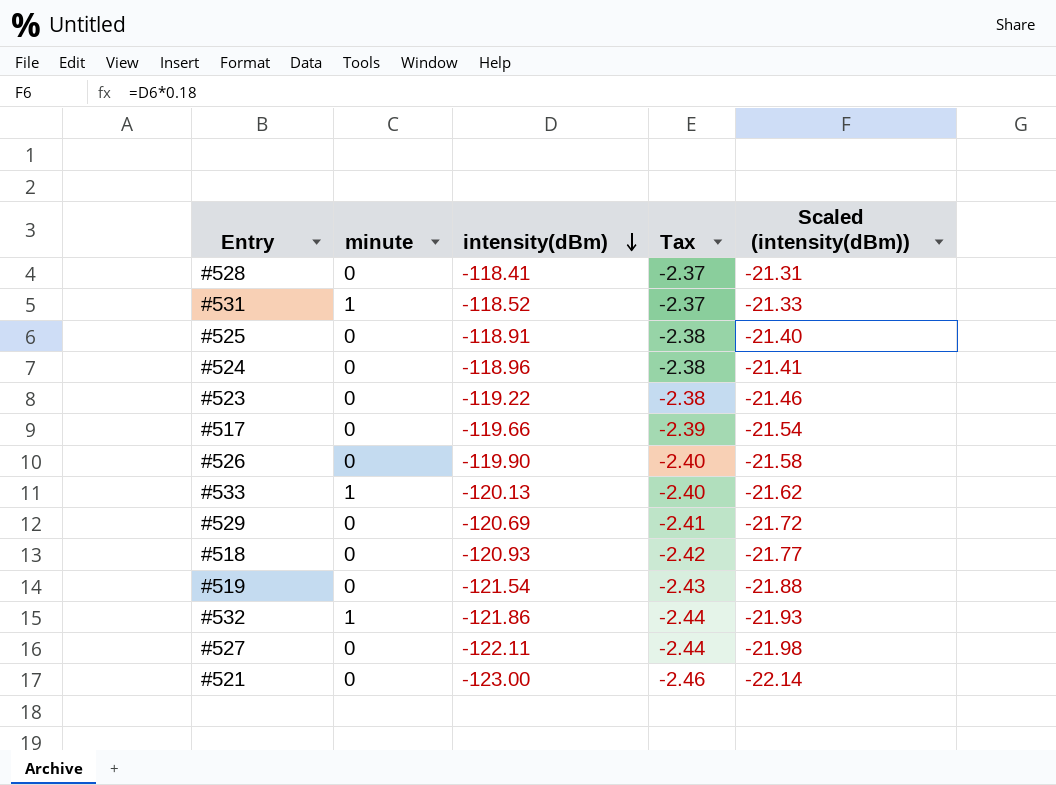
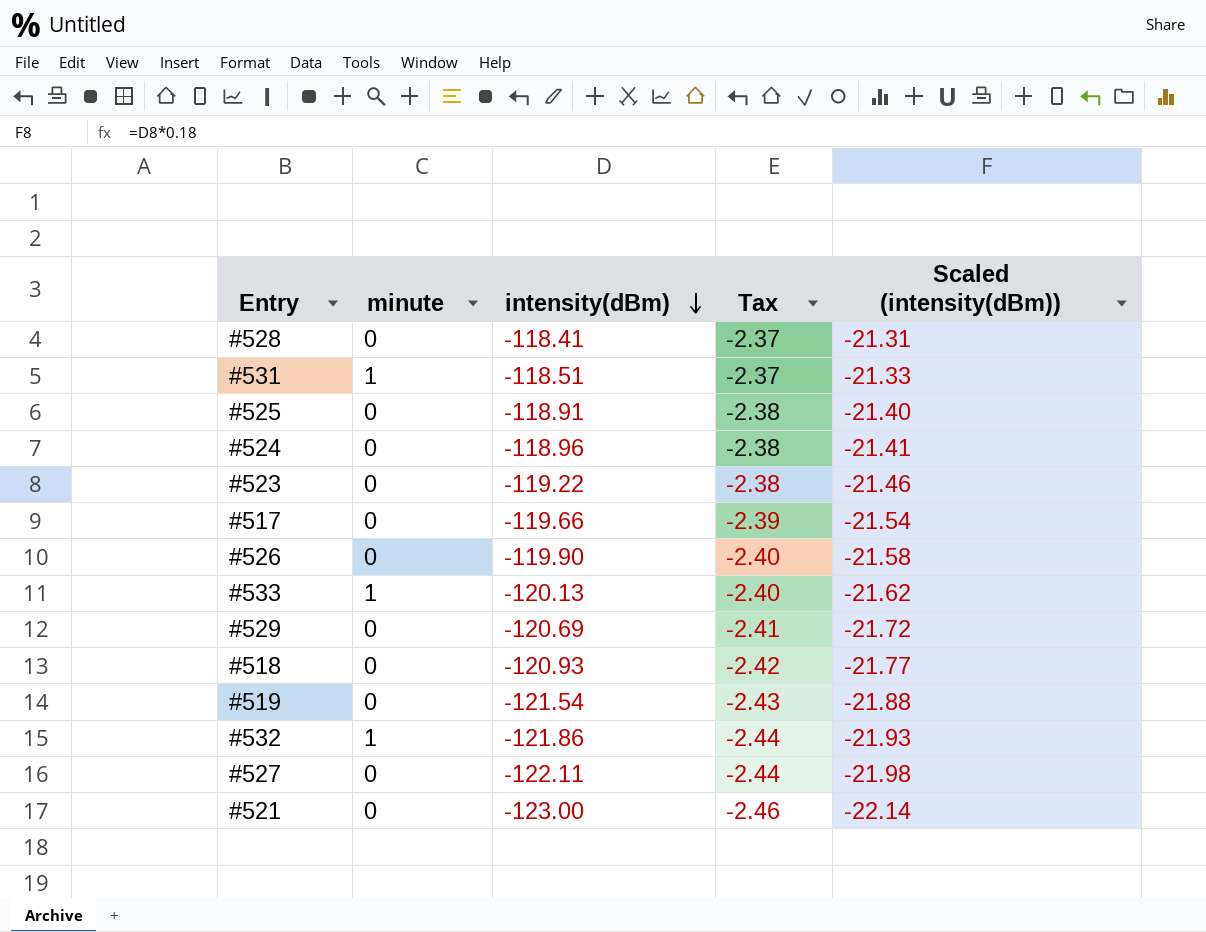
#531 | intensity(dBm): -118.52 -> -118.51

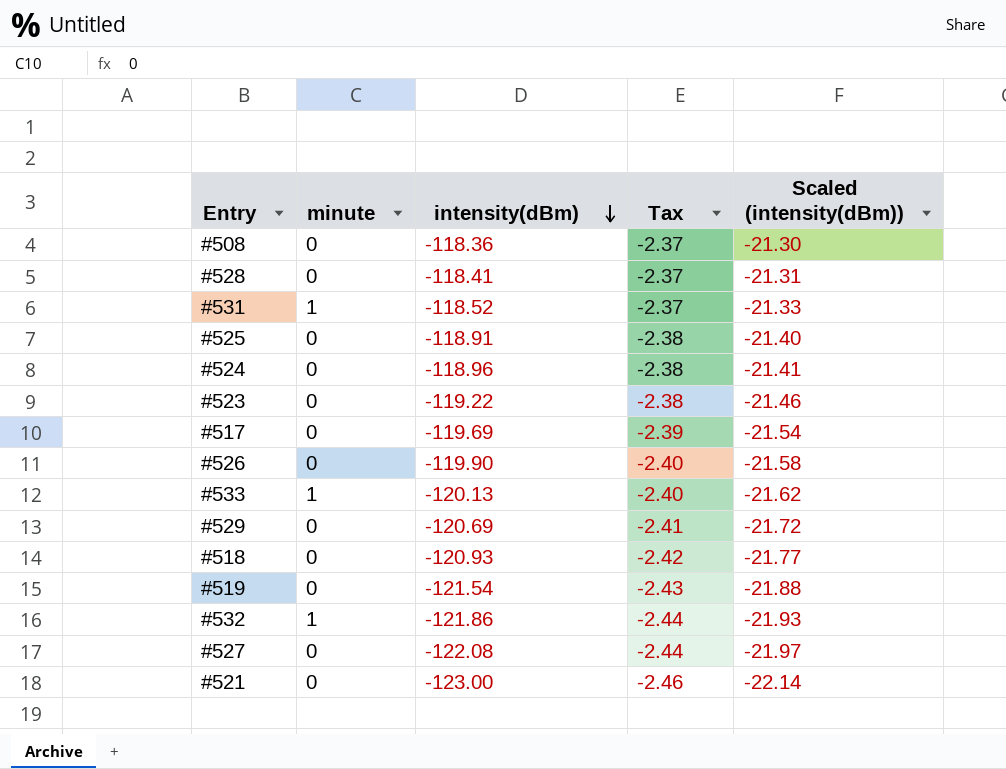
row #508: none -> 0 | -118.36 | -2.37 | -21.30
#531 | intensity(dBm): -118.51 -> -118.52
#517 | intensity(dBm): -119.66 -> -119.69
#527 | intensity(dBm): -122.11 -> -122.08
#527 | Scaled (intensity(dBm)): -21.98 -> -21.97

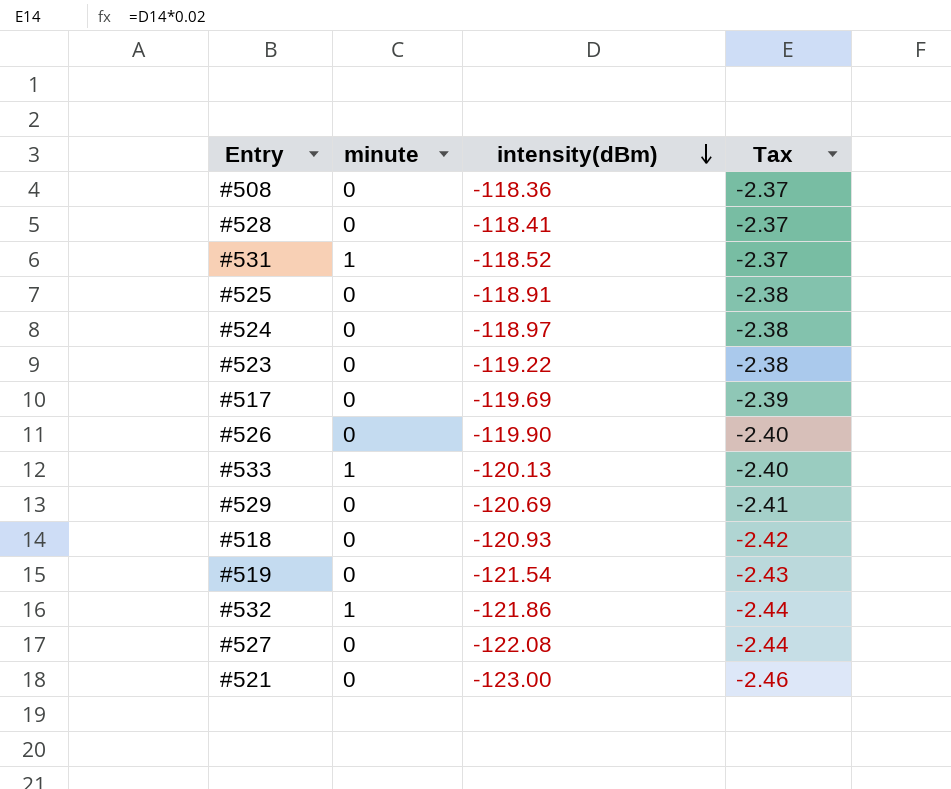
column Scaled (intensity(dBm)) | formula: [intensity(dBm)] * 0.18 -> none
#524 | intensity(dBm): -118.96 -> -118.97

